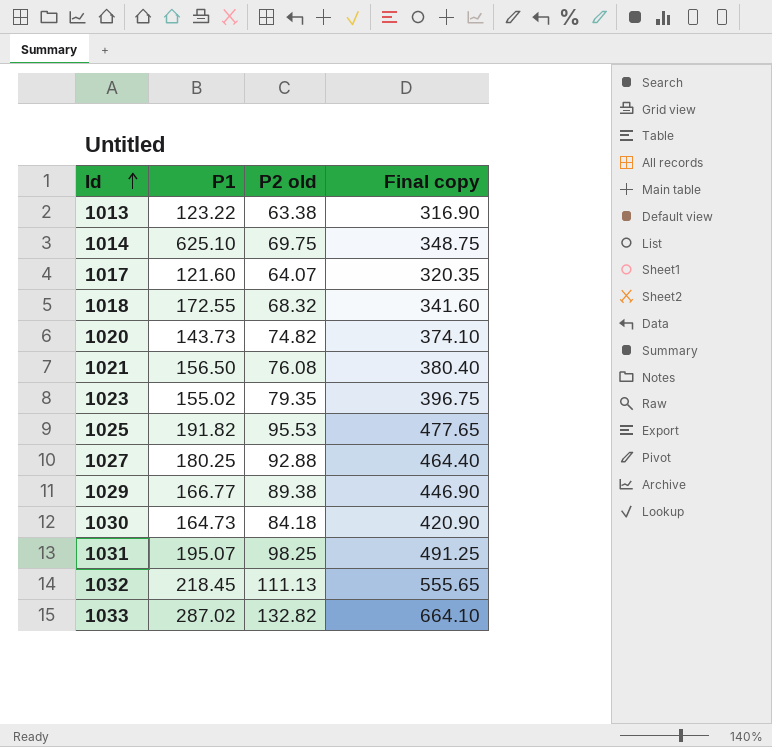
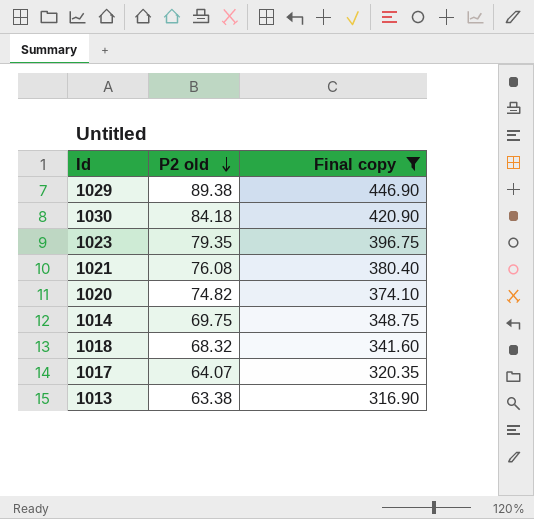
filter: none -> Final copy <= 446.90
row order: Id ascending -> P2 old descending
column P1 | position: 2 -> none

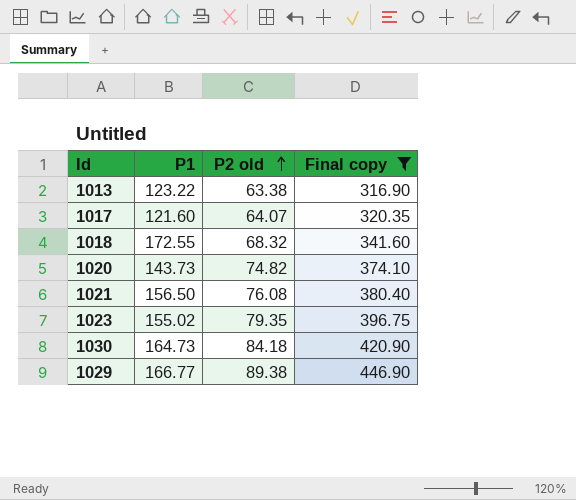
row order: P2 old descending -> P2 old ascending
column P1 | position: none -> 2
row 1014: 69.75 | 348.75 -> none

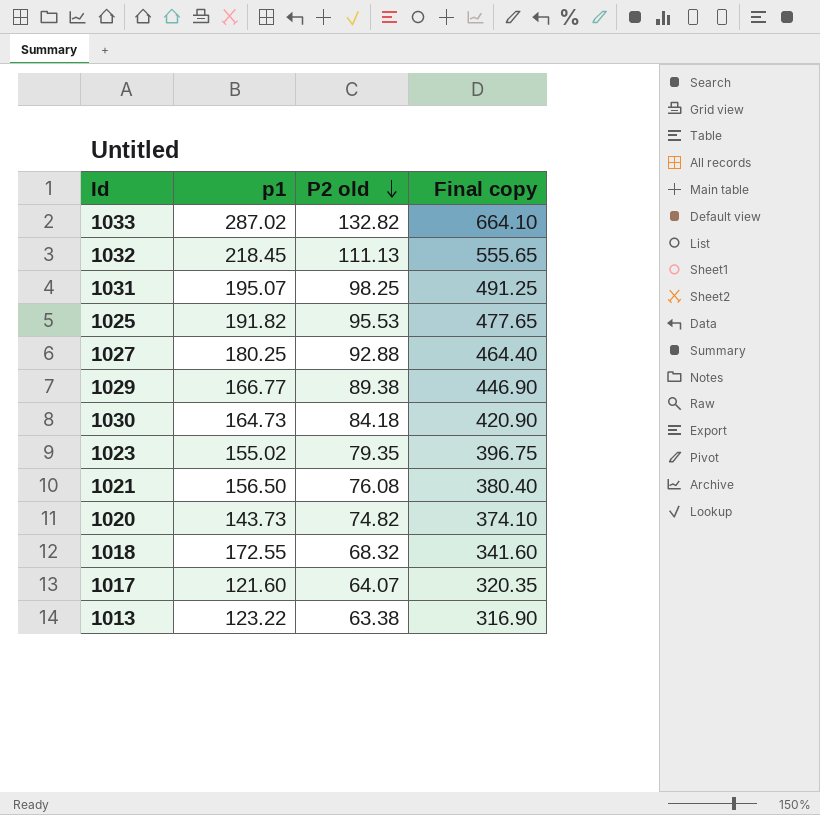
filter: Final copy <= 446.90 -> none
row order: P2 old ascending -> P2 old descending
column name: P1 -> p1

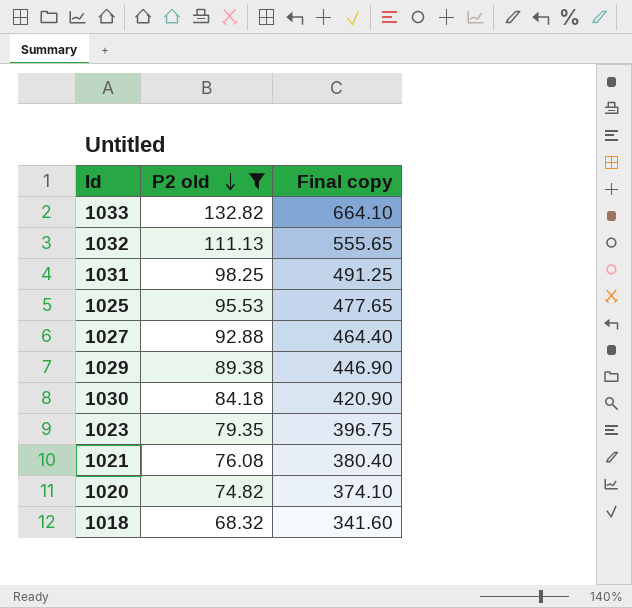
filter: none -> P2 old >= 68.32
column p1 | position: 2 -> none

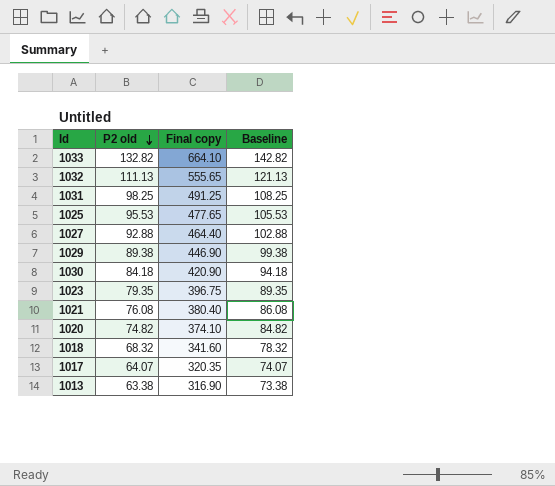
filter: P2 old >= 68.32 -> none
column Baseline | formula: none -> [P2 old] + 10

